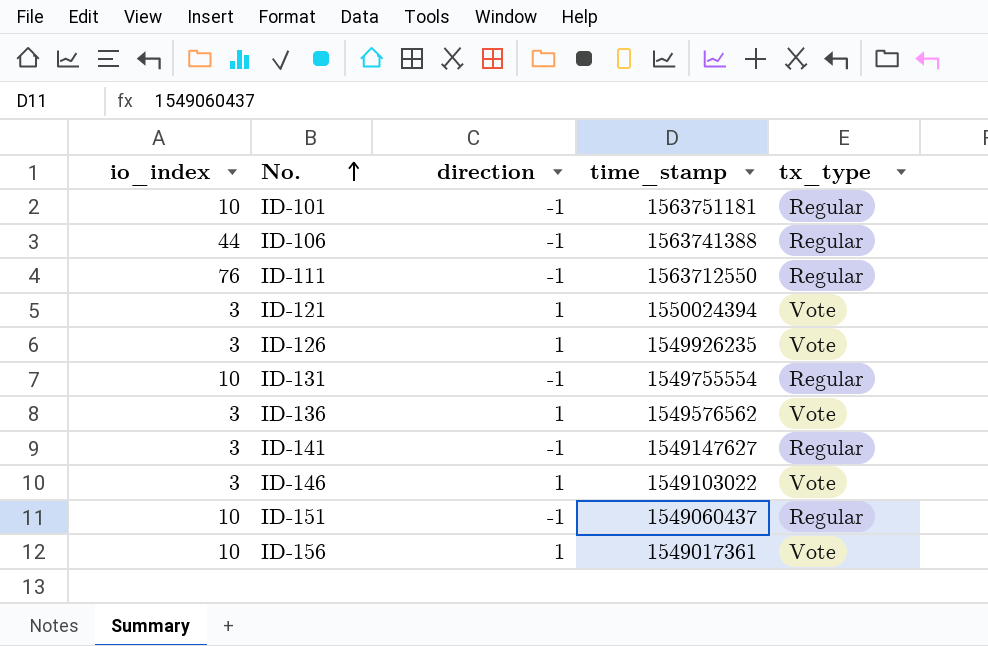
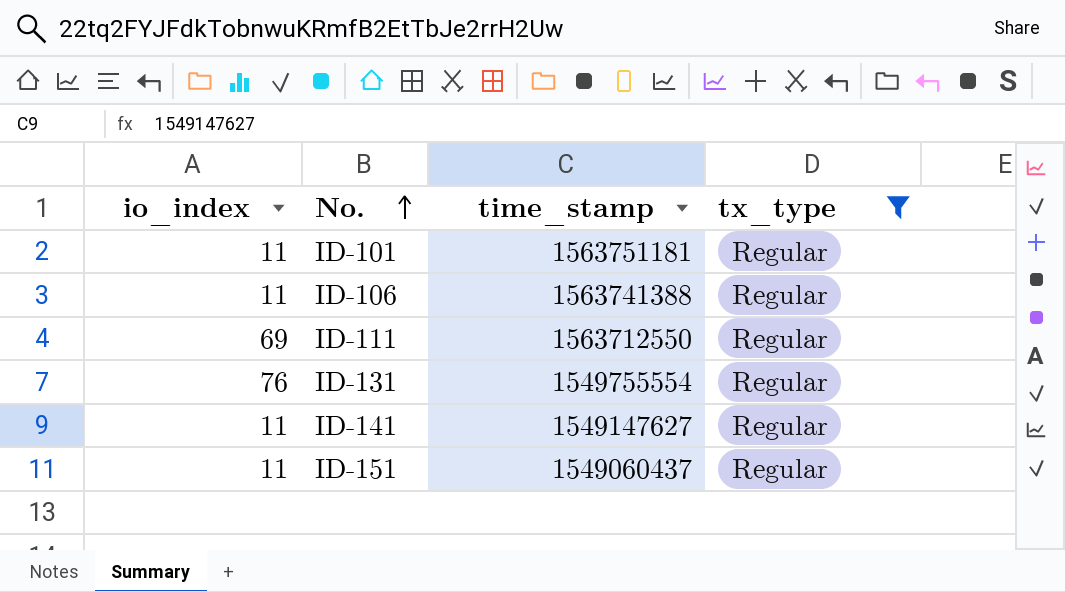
filter: none -> tx_type = Regular
column direction | position: 3 -> none
ID-101 | io_index: 10 -> 11
ID-106 | io_index: 44 -> 11
ID-111 | io_index: 76 -> 69
ID-131 | io_index: 10 -> 76
ID-141 | io_index: 3 -> 11
ID-151 | io_index: 10 -> 11

